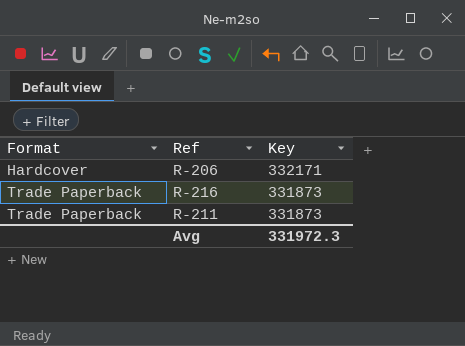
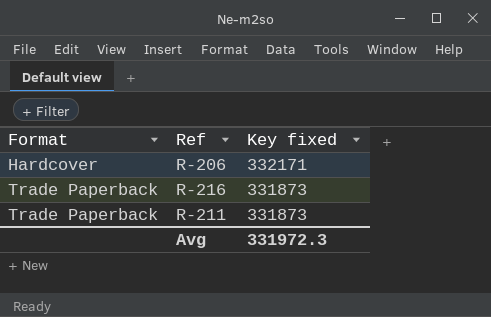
column name: Key -> Key fixed

